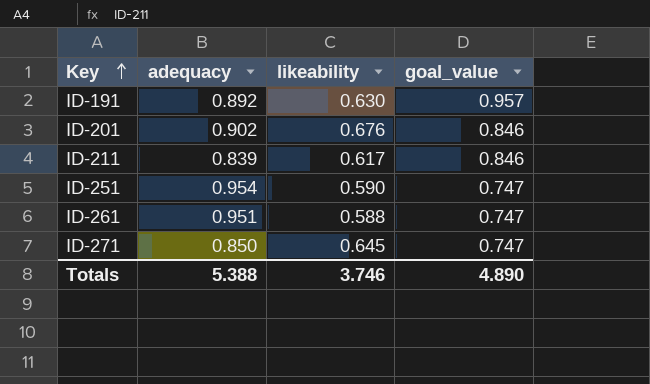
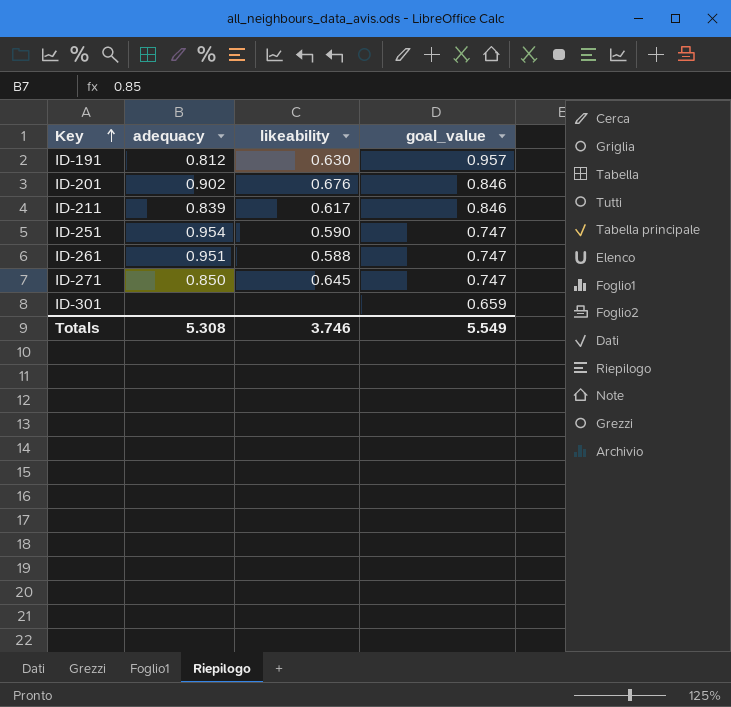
ID-191 | adequacy: 0.892 -> 0.812
row ID-301: none -> none | none | 0.659
Totals | adequacy: 5.388 -> 5.308
Totals | goal_value: 4.890 -> 5.549

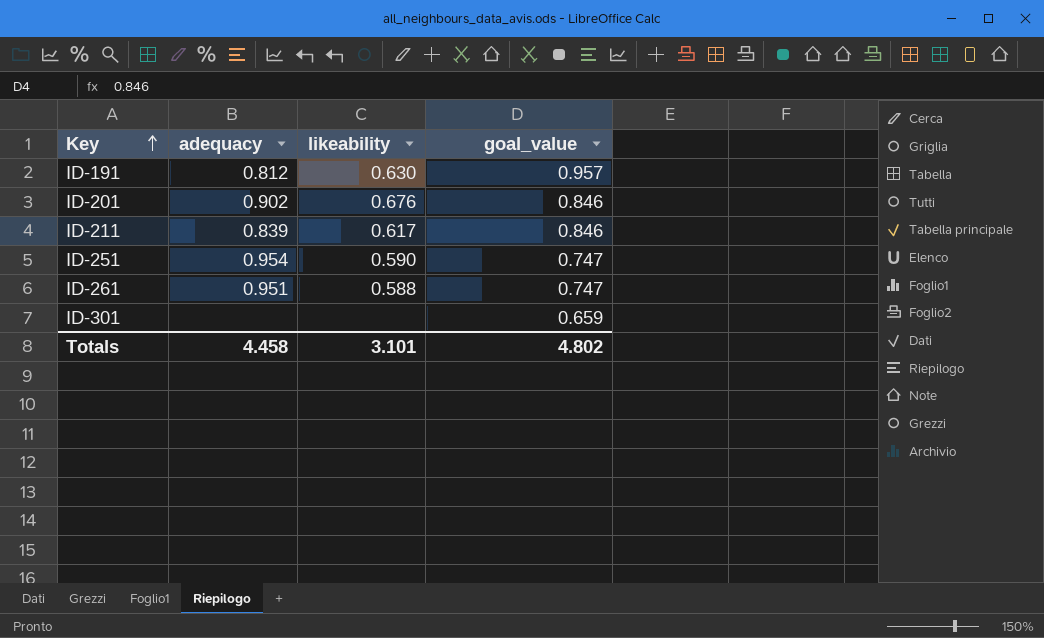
row ID-271: 0.850 | 0.645 | 0.747 -> none
Totals | adequacy: 5.308 -> 4.458
Totals | likeability: 3.746 -> 3.101
Totals | goal_value: 5.549 -> 4.802

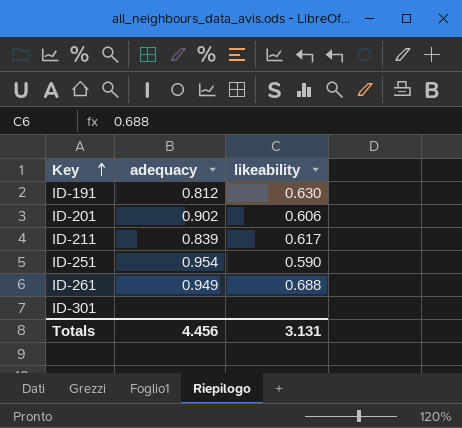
column goal_value | position: 4 -> none
ID-201 | likeability: 0.676 -> 0.606
ID-261 | adequacy: 0.951 -> 0.949
ID-261 | likeability: 0.588 -> 0.688
Totals | adequacy: 4.458 -> 4.456
Totals | likeability: 3.101 -> 3.131

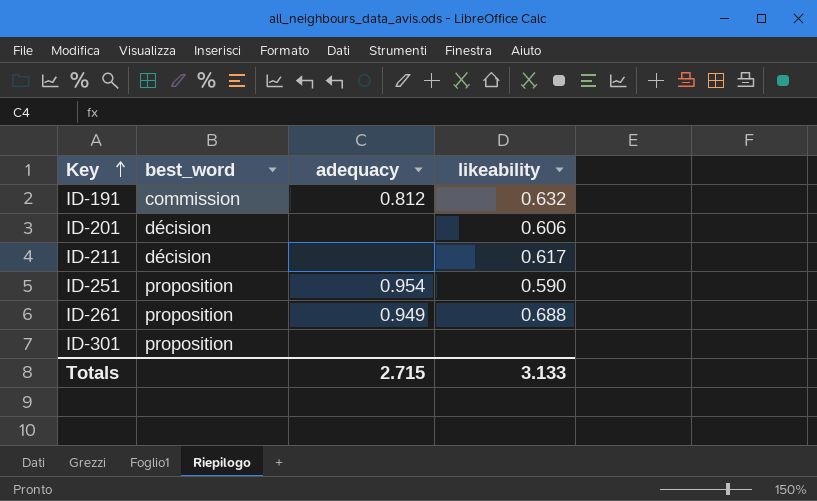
column best_word | position: none -> 2
ID-191 | likeability: 0.630 -> 0.632
ID-201 | adequacy: 0.902 -> none
ID-211 | adequacy: 0.839 -> none
Totals | adequacy: 4.456 -> 2.715
Totals | likeability: 3.131 -> 3.133

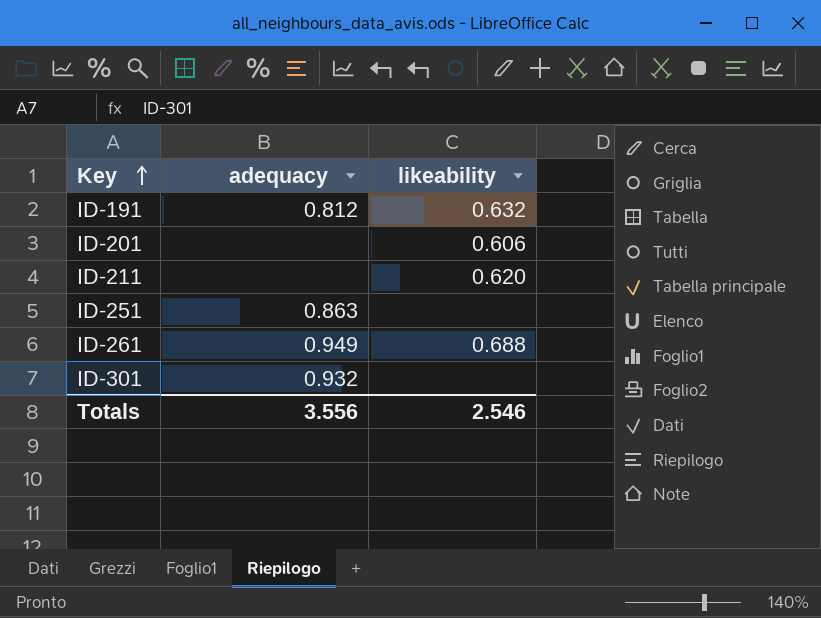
column best_word | position: 2 -> none
ID-211 | likeability: 0.617 -> 0.620
ID-251 | adequacy: 0.954 -> 0.863
ID-251 | likeability: 0.590 -> none
ID-301 | adequacy: none -> 0.932
Totals | adequacy: 2.715 -> 3.556
Totals | likeability: 3.133 -> 2.546

